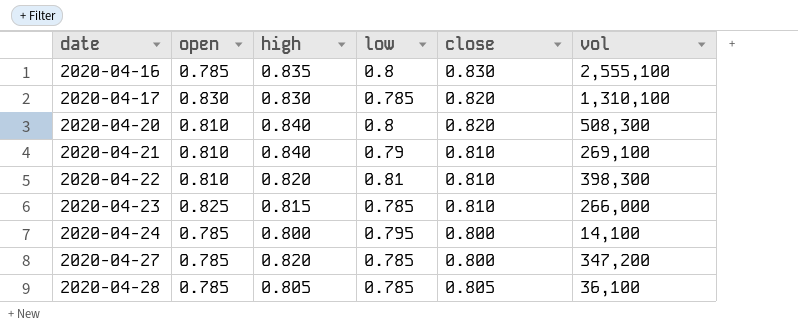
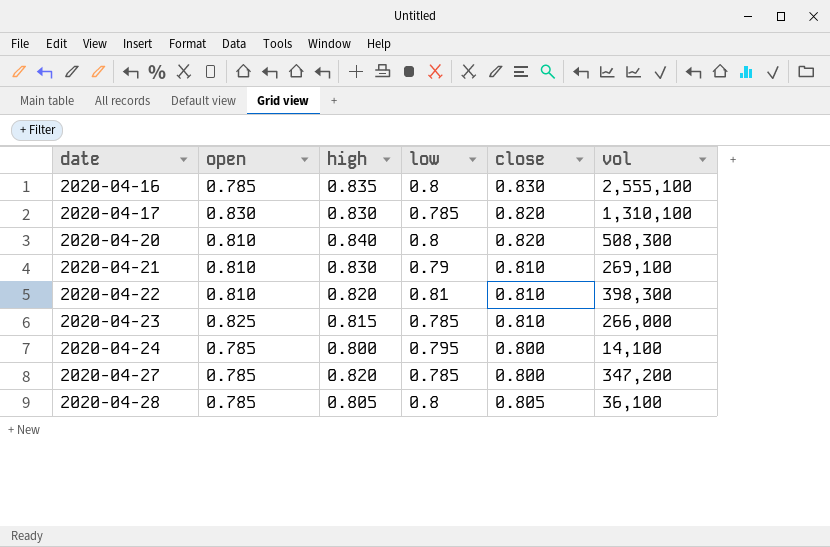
2020-04-21 | high: 0.840 -> 0.830
2020-04-28 | low: 0.785 -> 0.8

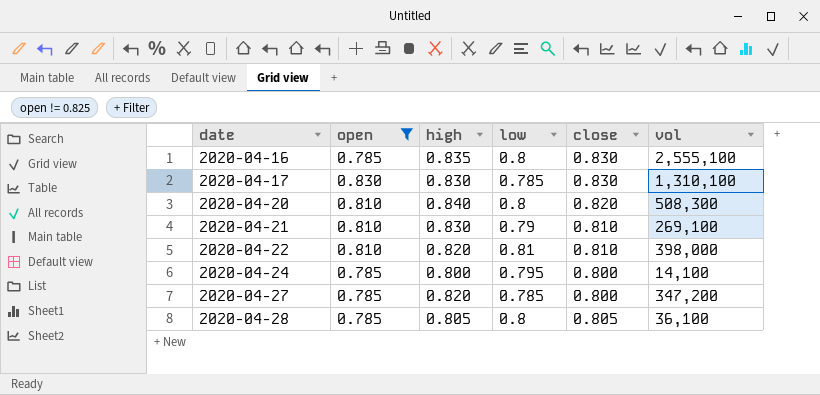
filter: none -> open != 0.825
2020-04-17 | close: 0.820 -> 0.830
2020-04-22 | vol: 398,300 -> 398,000

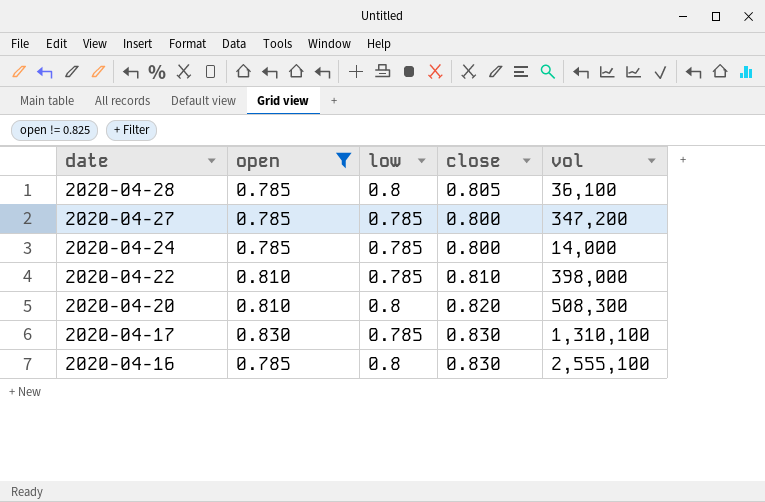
row order: date ascending -> date descending
column high | position: 3 -> none
row 2020-04-21: 0.810 | 0.830 | 0.79 | 0.810 | 269,100 -> none
2020-04-24 | low: 0.795 -> 0.785
2020-04-24 | vol: 14,100 -> 14,000
2020-04-22 | low: 0.81 -> 0.785

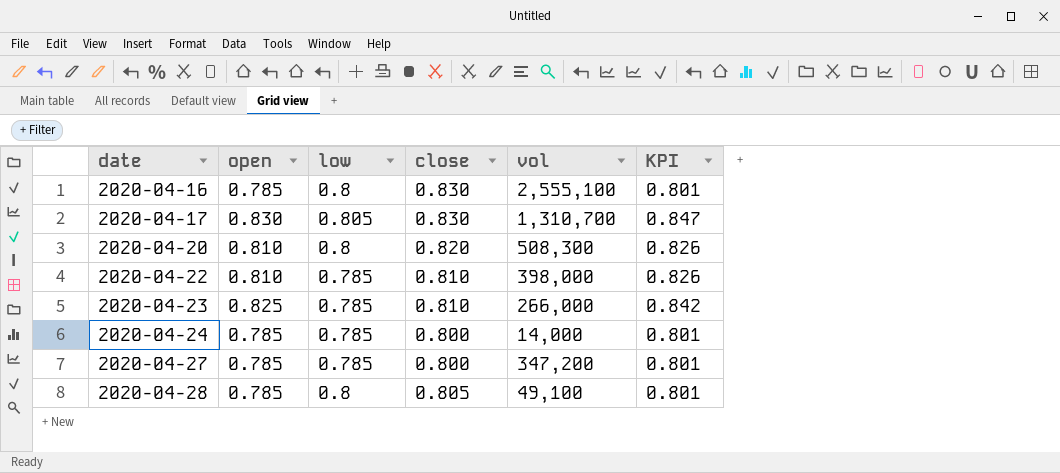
filter: open != 0.825 -> none
row order: date descending -> date ascending
column KPI | formula: none -> [open] * 1.02
2020-04-17 | low: 0.785 -> 0.805
2020-04-17 | vol: 1,310,100 -> 1,310,700
2020-04-28 | vol: 36,100 -> 49,100

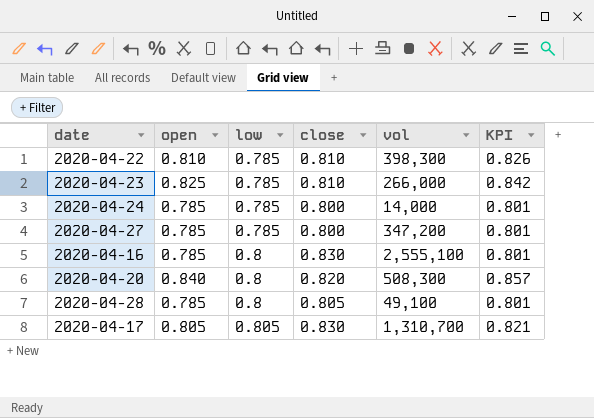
row order: date ascending -> low ascending
2020-04-22 | vol: 398,000 -> 398,300
2020-04-20 | open: 0.810 -> 0.840
2020-04-20 | KPI: 0.826 -> 0.857
2020-04-17 | open: 0.830 -> 0.805
2020-04-17 | KPI: 0.847 -> 0.821

